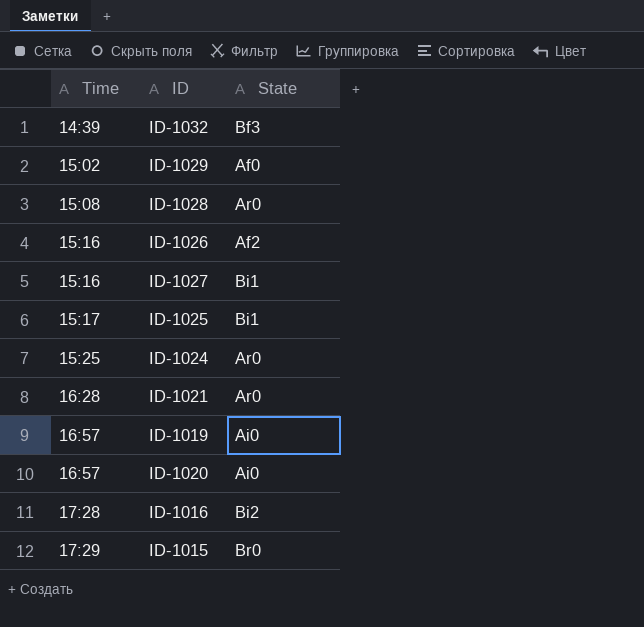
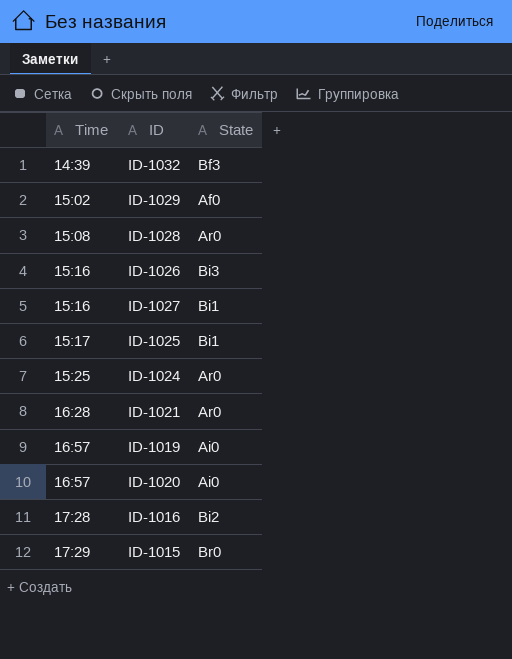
ID-1026 | State: Af2 -> Bi3

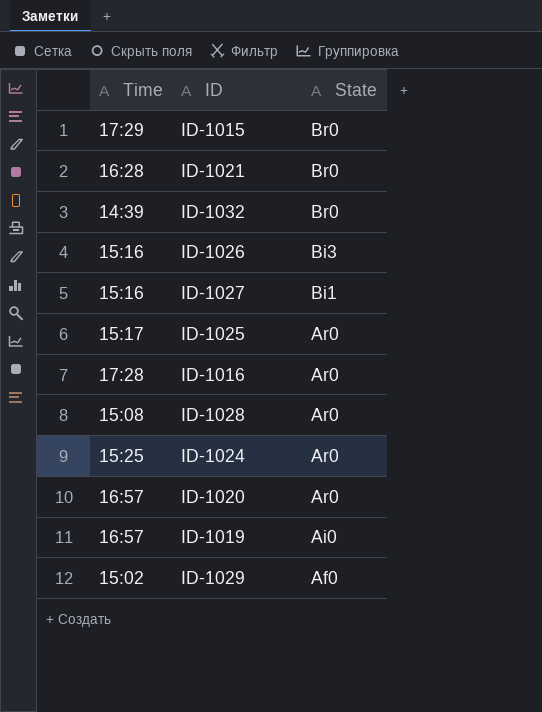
row order: Time ascending -> State descending
ID-1021 | State: Ar0 -> Br0
ID-1032 | State: Bf3 -> Br0
ID-1025 | State: Bi1 -> Ar0
ID-1016 | State: Bi2 -> Ar0
ID-1020 | State: Ai0 -> Ar0

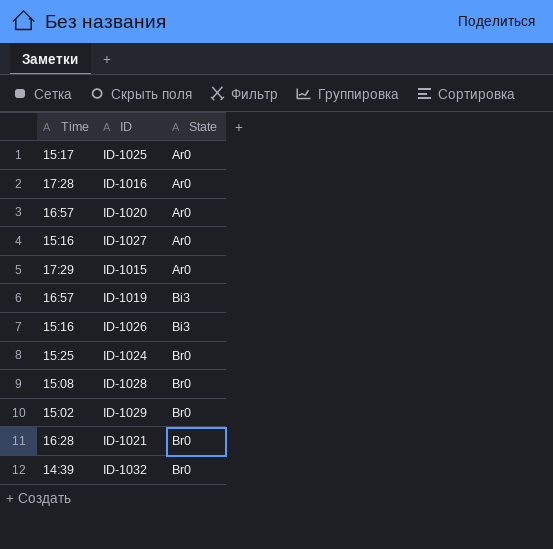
row order: State descending -> State ascending
ID-1027 | State: Bi1 -> Ar0
ID-1015 | State: Br0 -> Ar0
ID-1019 | State: Ai0 -> Bi3
ID-1024 | State: Ar0 -> Br0
ID-1028 | State: Ar0 -> Br0
ID-1029 | State: Af0 -> Br0

